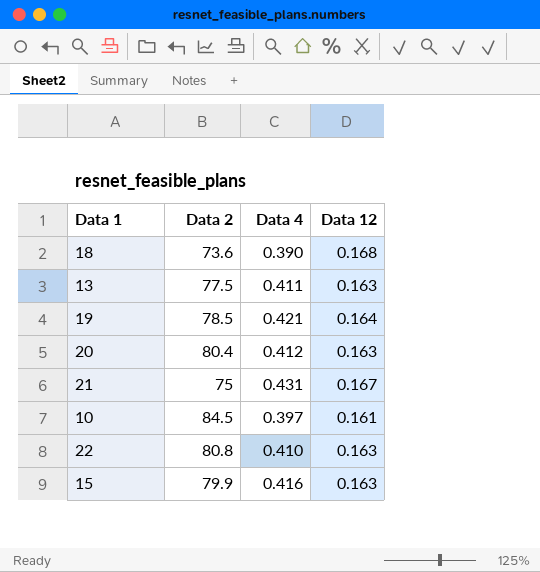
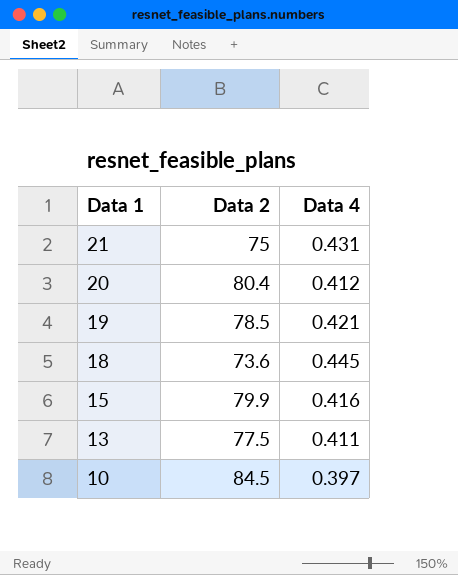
row order: none -> Data 1 descending
column Data 12 | position: 4 -> none
row 22: 80.8 | 0.410 | 0.163 -> none
18 | Data 4: 0.390 -> 0.445

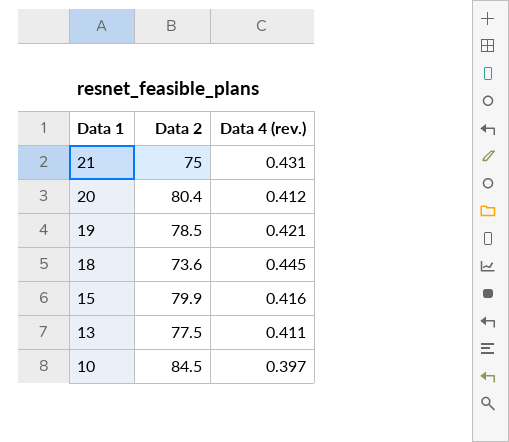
column name: Data 4 -> Data 4 (rev.)

